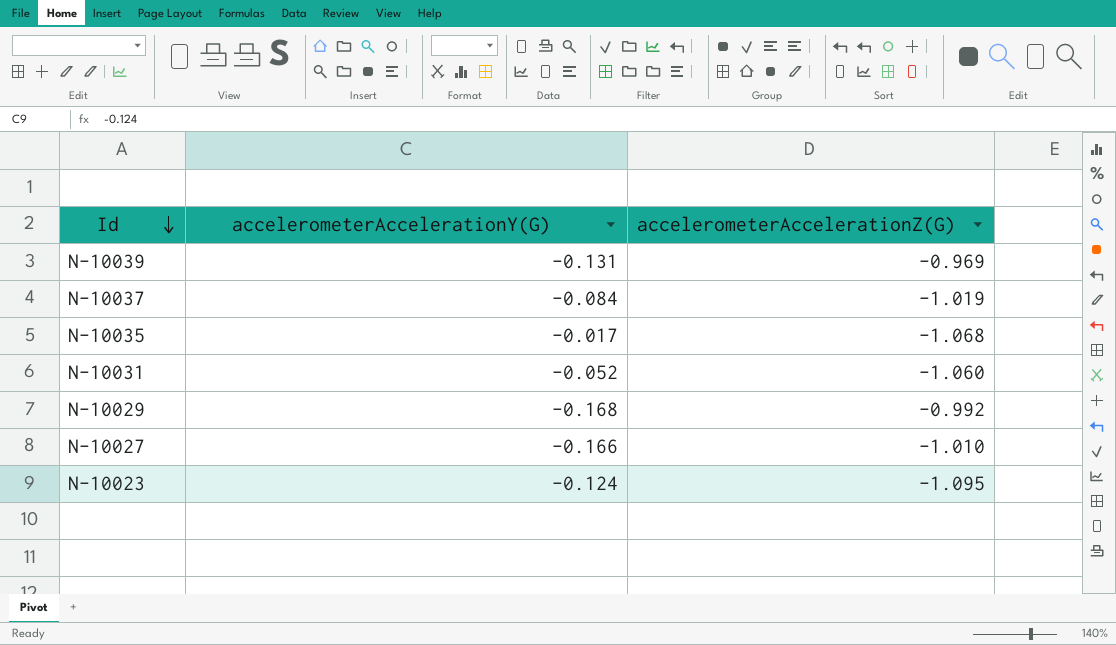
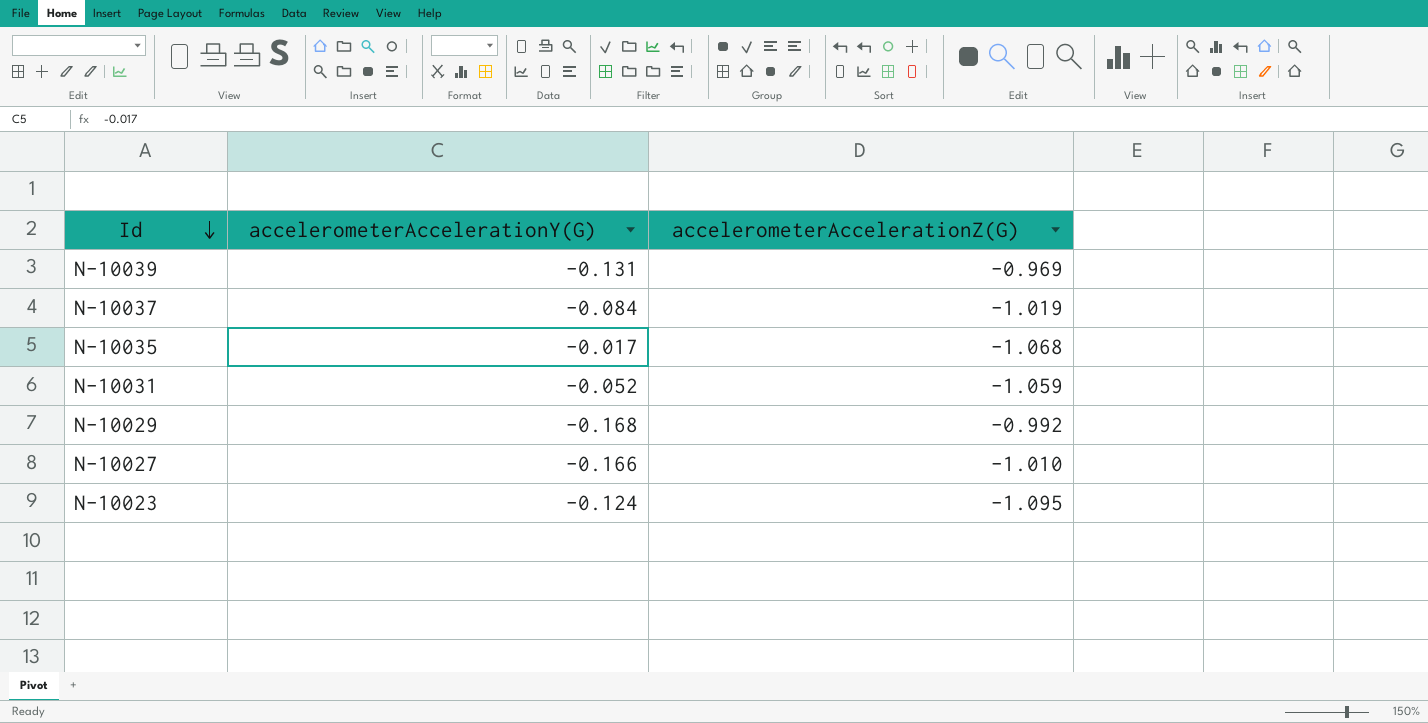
N-10031 | accelerometerAccelerationZ(G): -1.060 -> -1.059

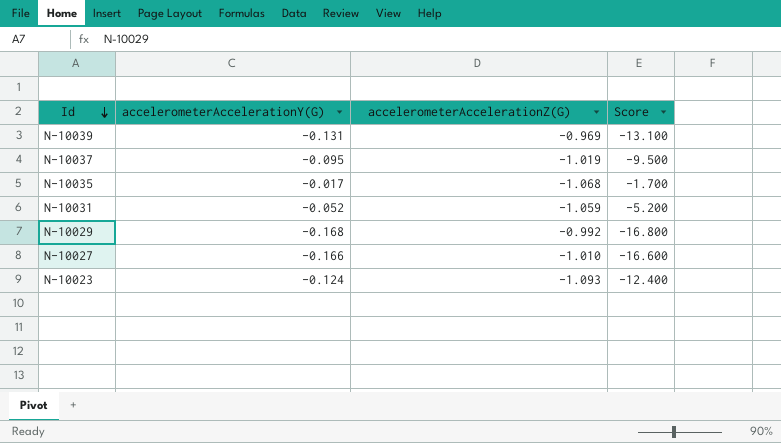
column Score | formula: none -> [accelerometerAccelerationY(G)] * 100
N-10037 | accelerometerAccelerationY(G): -0.084 -> -0.095
N-10023 | accelerometerAccelerationZ(G): -1.095 -> -1.093

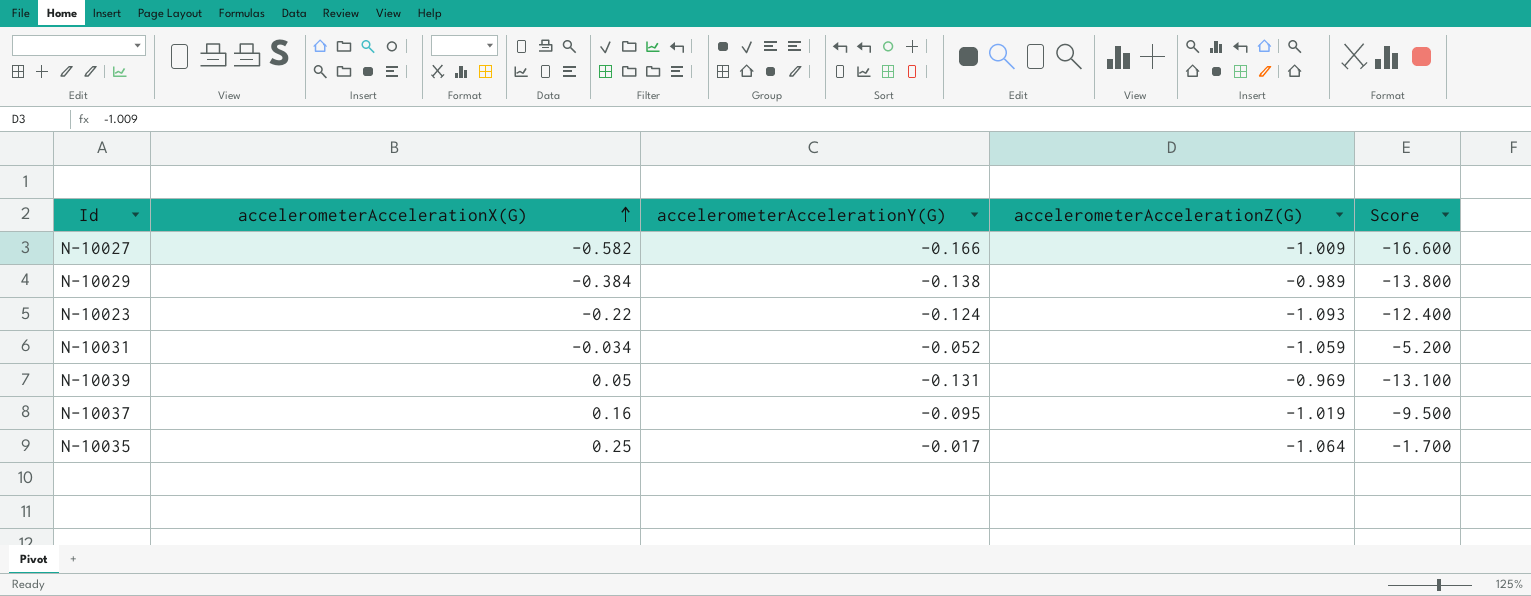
row order: Id descending -> accelerometerAccelerationX(G) ascending
column accelerometerAccelerationX(G) | position: none -> 2
N-10027 | accelerometerAccelerationZ(G): -1.010 -> -1.009
N-10029 | accelerometerAccelerationY(G): -0.168 -> -0.138
N-10029 | accelerometerAccelerationZ(G): -0.992 -> -0.989
N-10029 | Score: -16.800 -> -13.800
N-10035 | accelerometerAccelerationZ(G): -1.068 -> -1.064

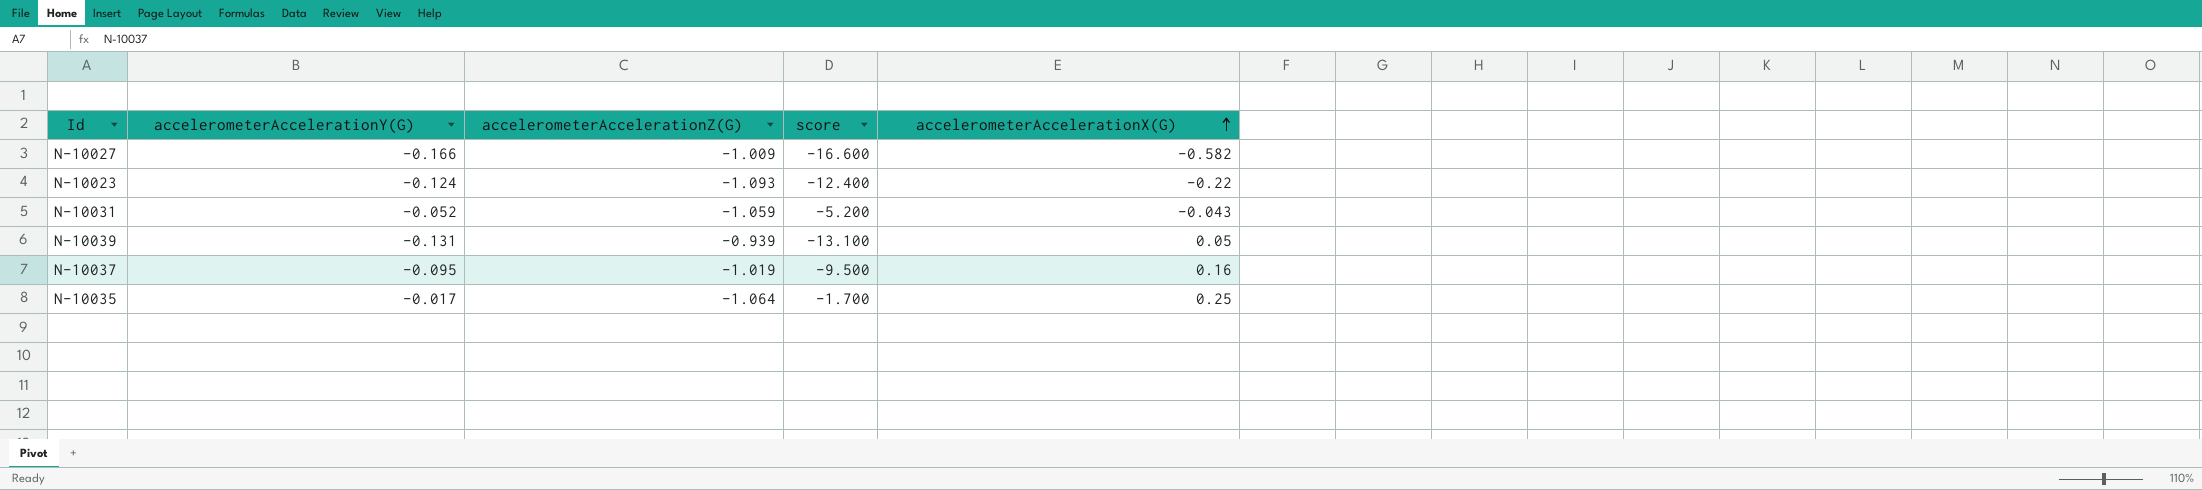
column name: Score -> score
column accelerometerAccelerationX(G) | position: 2 -> 5
row N-10029: -0.384 | -0.138 | -0.989 | -13.800 -> none
N-10031 | accelerometerAccelerationX(G): -0.034 -> -0.043
N-10039 | accelerometerAccelerationZ(G): -0.969 -> -0.939

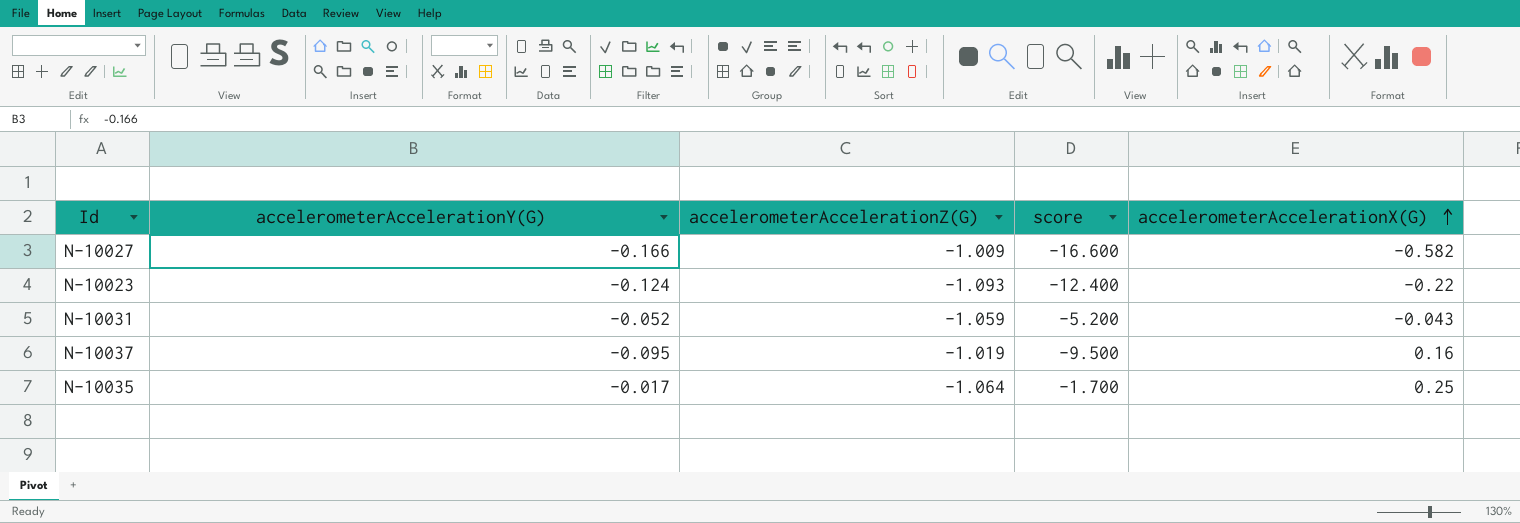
row N-10039: -0.131 | -0.939 | -13.100 | 0.05 -> none

